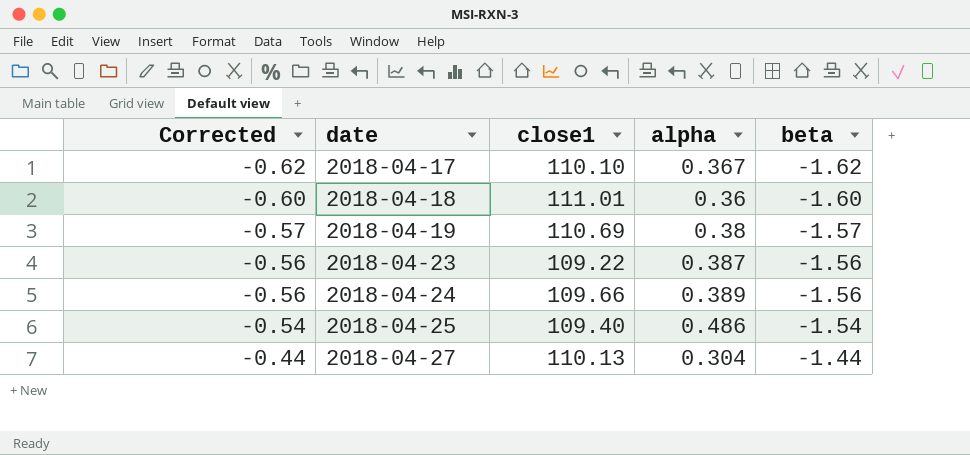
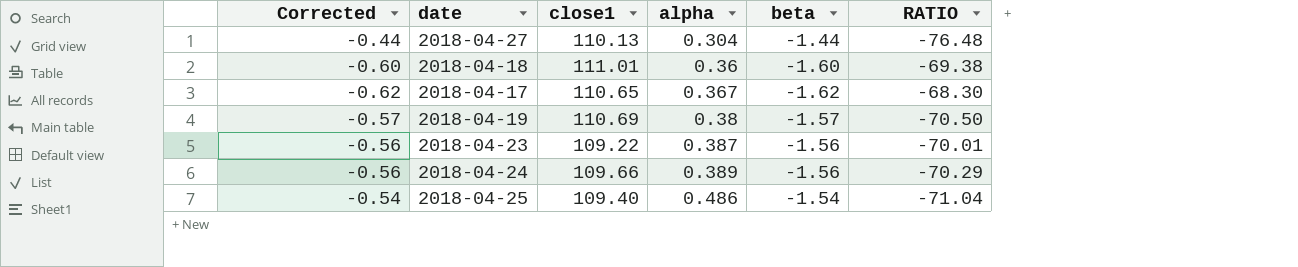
row order: Corrected ascending -> alpha ascending
column RATIO | formula: none -> [close1] / [beta]
2018-04-17 | close1: 110.10 -> 110.65

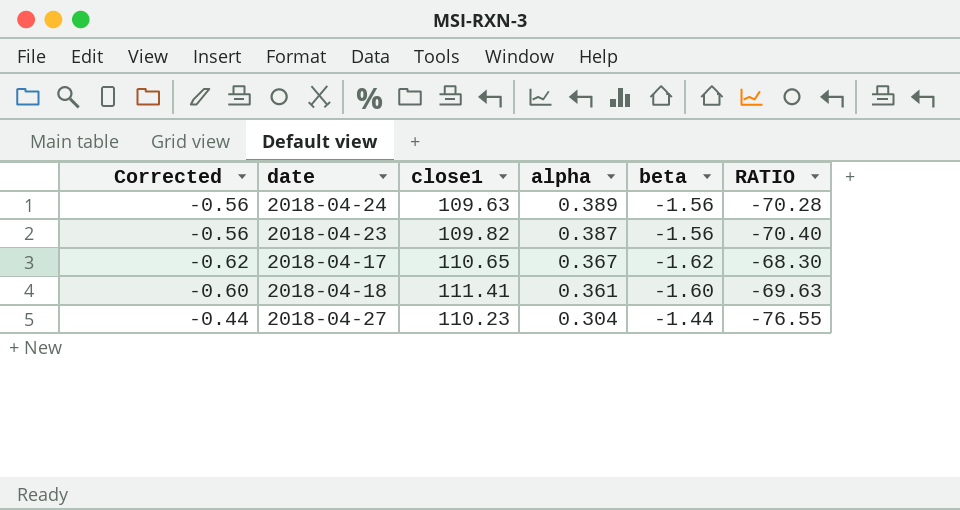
row order: alpha ascending -> alpha descending
row 2018-04-19: -0.57 | 110.69 | 0.38 | -1.57 | -70.50 -> none
row 2018-04-25: -0.54 | 109.40 | 0.486 | -1.54 | -71.04 -> none
2018-04-24 | close1: 109.66 -> 109.63
2018-04-24 | RATIO: -70.29 -> -70.28
2018-04-23 | close1: 109.22 -> 109.82
2018-04-23 | RATIO: -70.01 -> -70.40
2018-04-18 | close1: 111.01 -> 111.41
2018-04-18 | alpha: 0.36 -> 0.361
2018-04-18 | RATIO: -69.38 -> -69.63
2018-04-27 | close1: 110.13 -> 110.23
2018-04-27 | RATIO: -76.48 -> -76.55

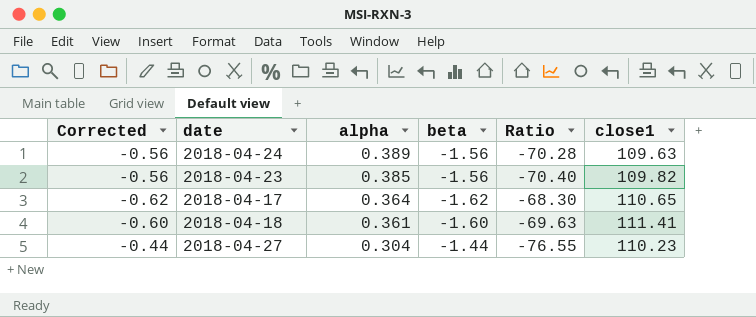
column name: RATIO -> Ratio
column close1 | position: 3 -> 6
2018-04-23 | alpha: 0.387 -> 0.385
2018-04-17 | alpha: 0.367 -> 0.364

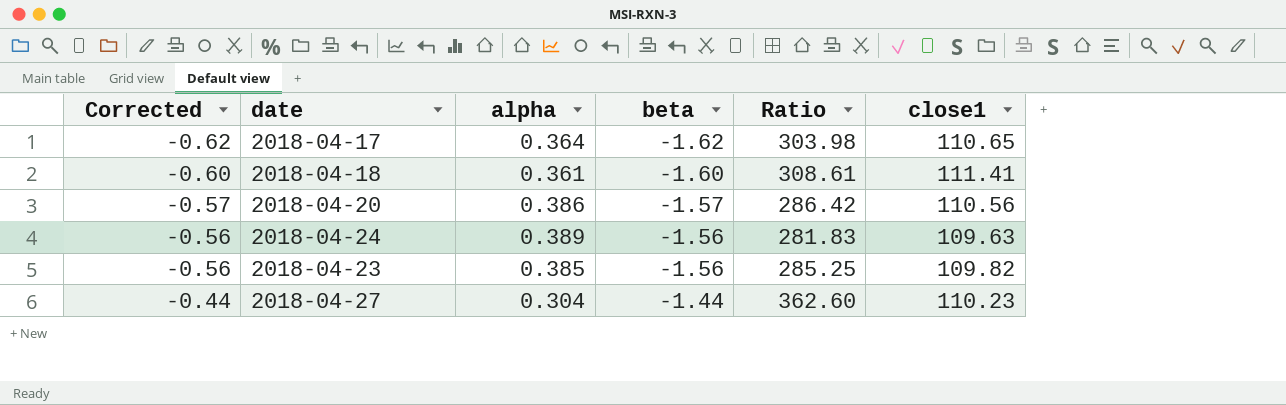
row order: alpha descending -> Corrected ascending
column Ratio | formula: [close1] / [beta] -> [close1] / [alpha]
row 2018-04-20: none -> -0.57 | 0.386 | -1.57 | 286.42 | 110.56

